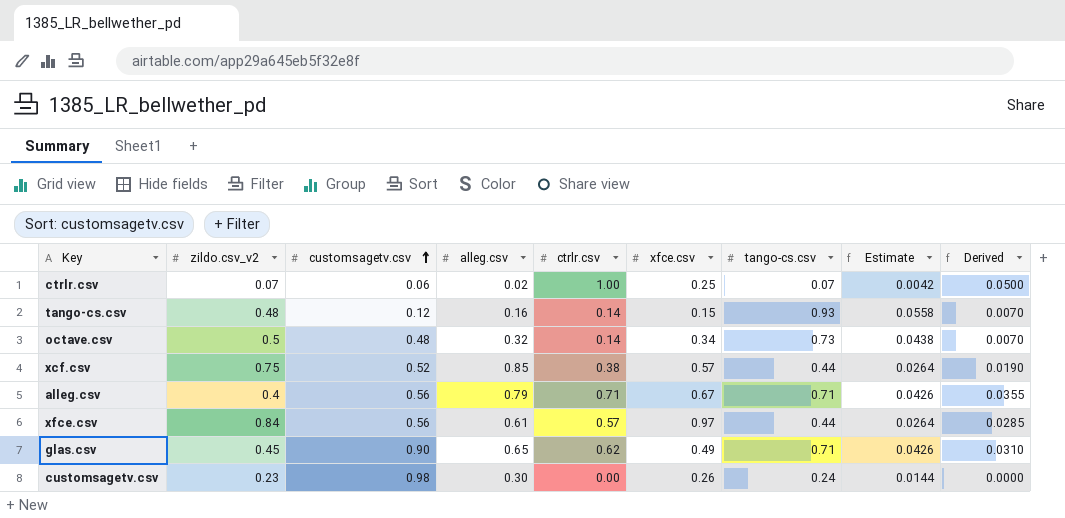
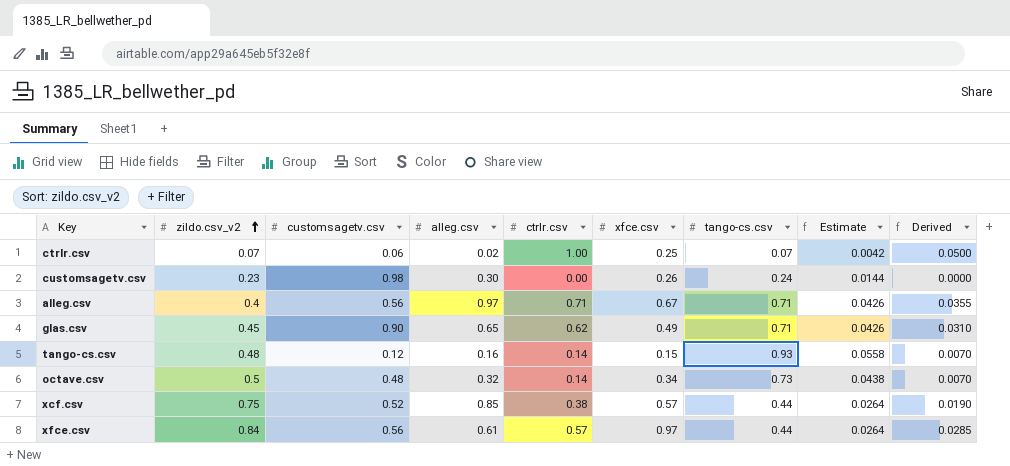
row order: customsagetv.csv ascending -> zildo.csv_v2 ascending
alleg.csv | alleg.csv: 0.79 -> 0.97

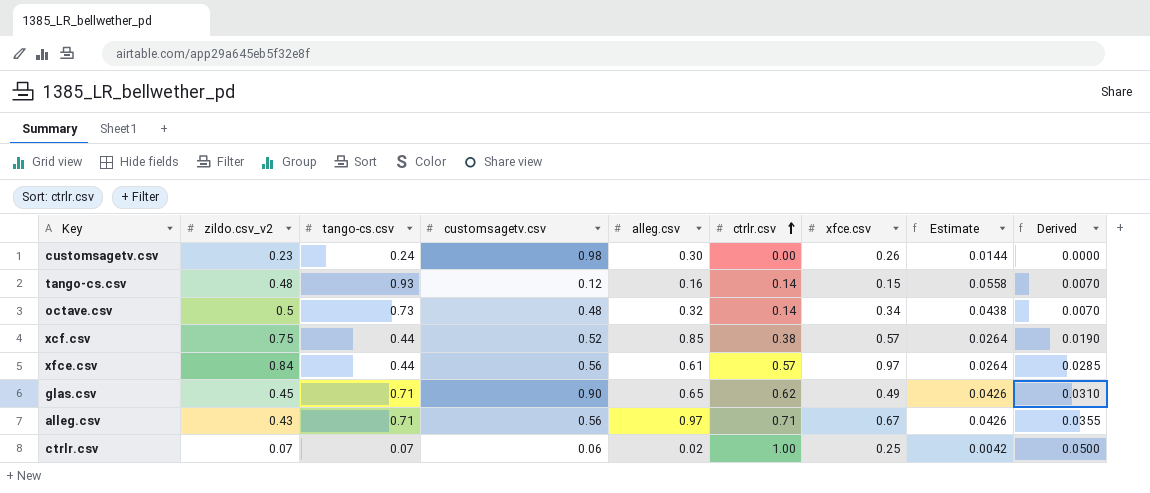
row order: zildo.csv_v2 ascending -> ctrlr.csv ascending
column tango-cs.csv | position: 7 -> 3
alleg.csv | zildo.csv_v2: 0.4 -> 0.43

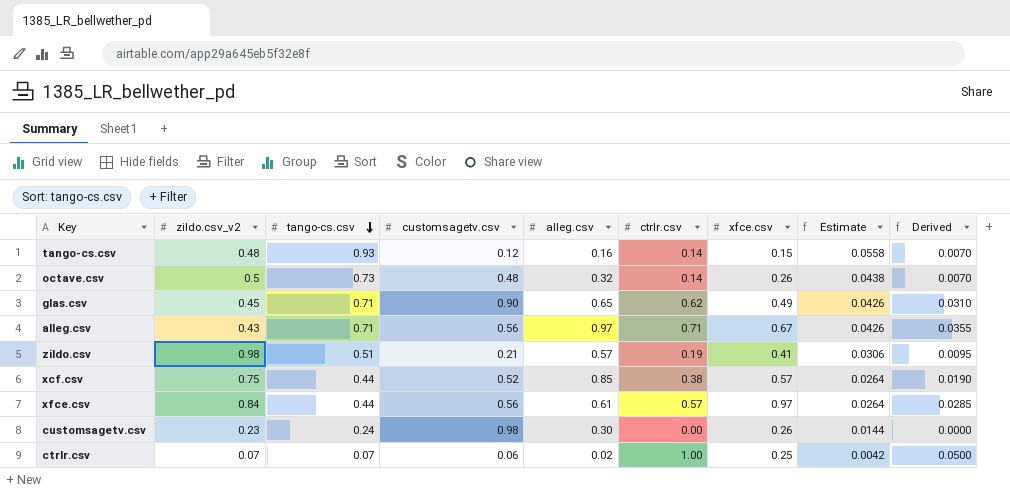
row order: ctrlr.csv ascending -> tango-cs.csv descending
octave.csv | xfce.csv: 0.34 -> 0.26
row zildo.csv: none -> 0.98 | 0.51 | 0.21 | 0.57 | 0.19 | 0.41 | 0.0306 | 0.0095

